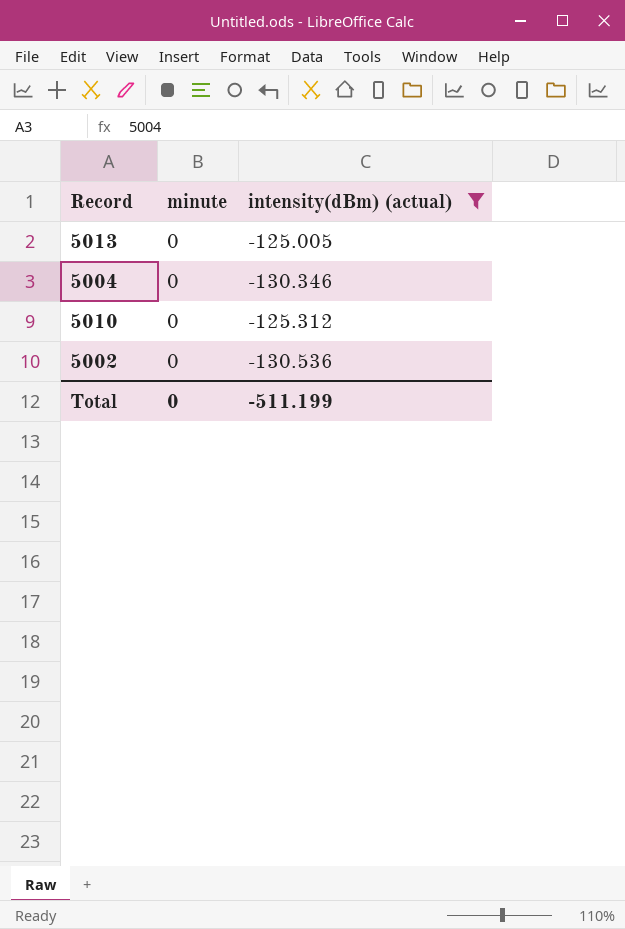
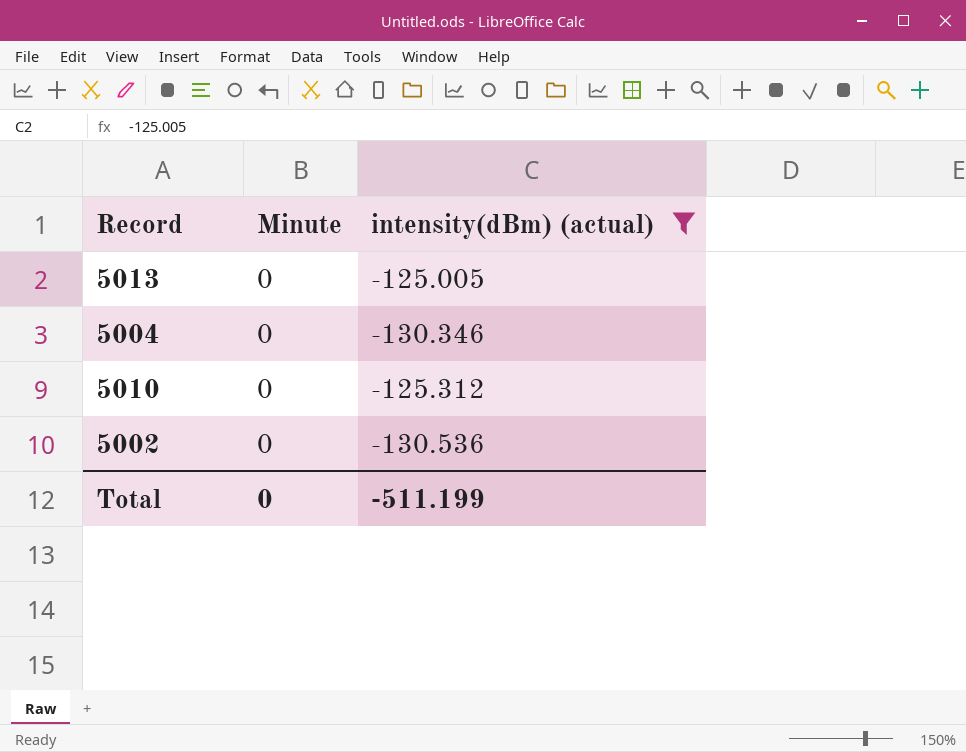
column name: minute -> Minute

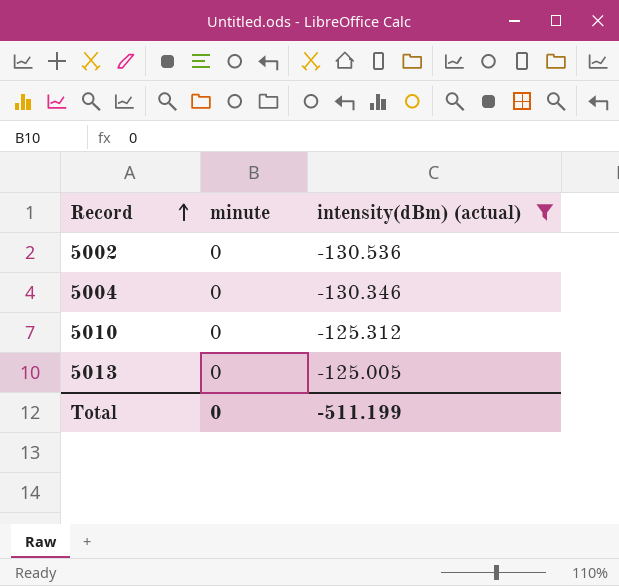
row order: none -> Record ascending
column name: Minute -> minute

